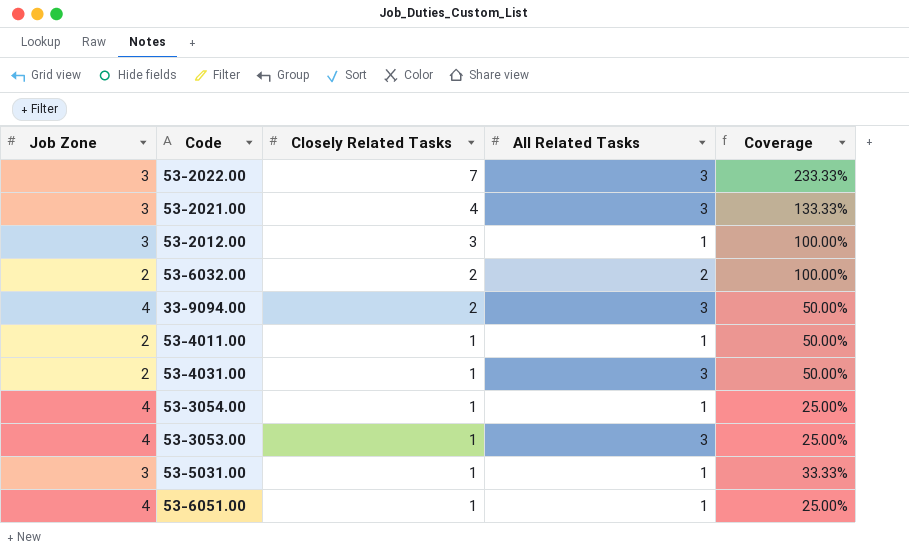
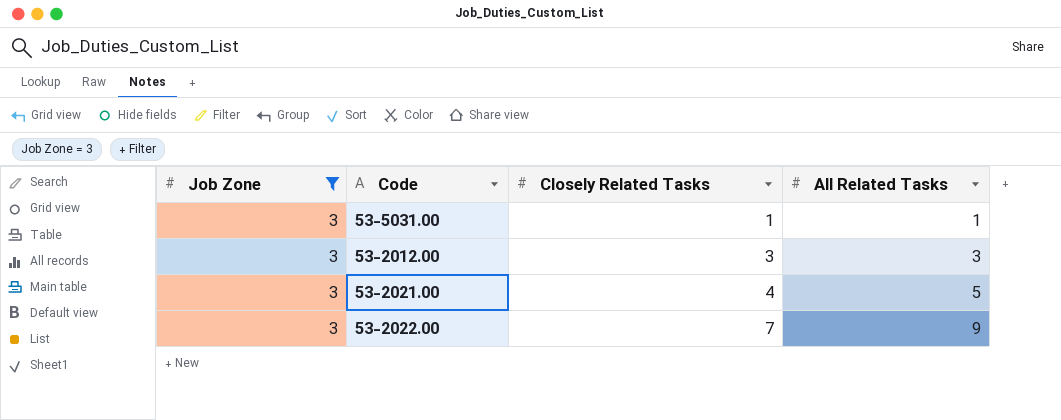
filter: none -> Job Zone = 3
row order: Closely Related Tasks descending -> Closely Related Tasks ascending
column Coverage | formula: [Closely Related Tasks] / [Job Zone] -> none
53-2012.00 | All Related Tasks: 1 -> 3
53-2021.00 | All Related Tasks: 3 -> 5
53-2022.00 | All Related Tasks: 3 -> 9

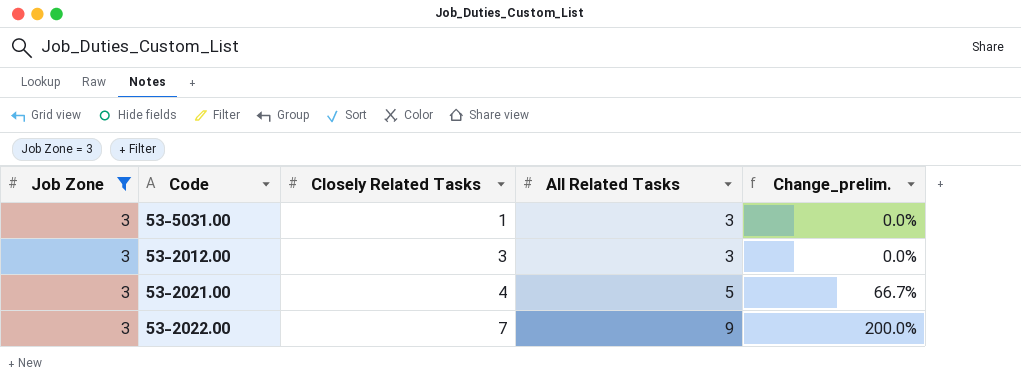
column Change_prelim. | formula: none -> ([All Related Tasks] - [Job Zone]) / [Job Zone]
53-5031.00 | All Related Tasks: 1 -> 3

